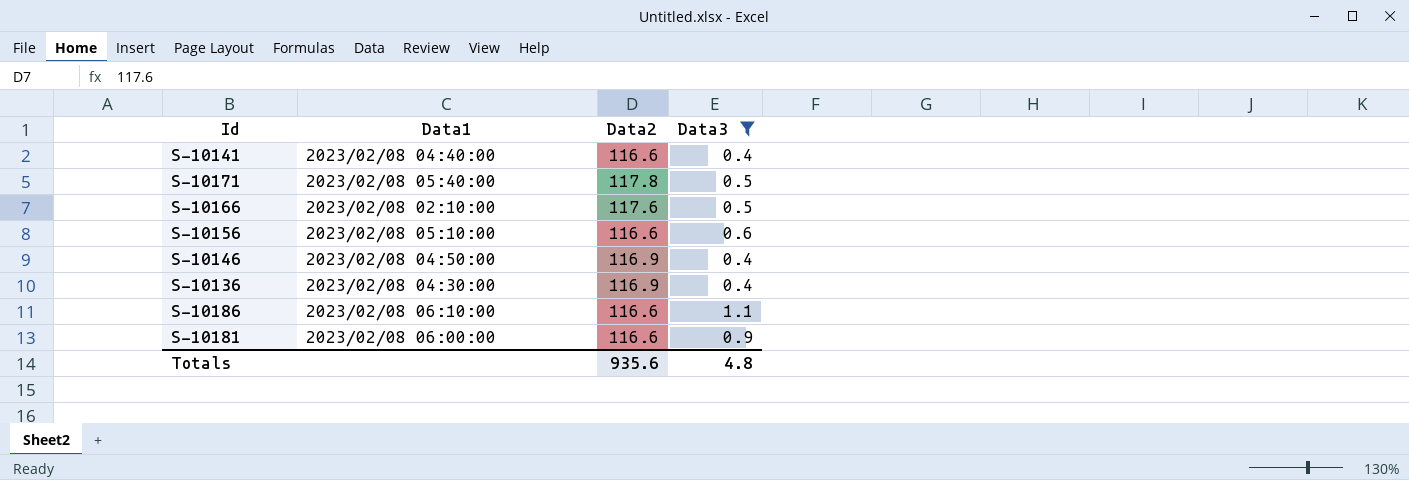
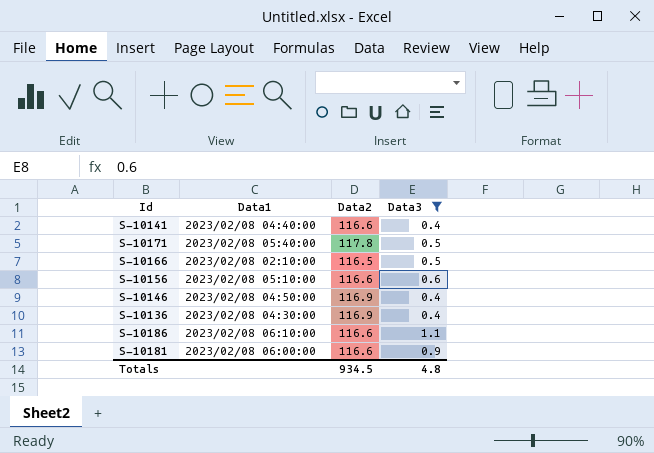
S-10166 | Data2: 117.6 -> 116.5
Totals | Data2: 935.6 -> 934.5

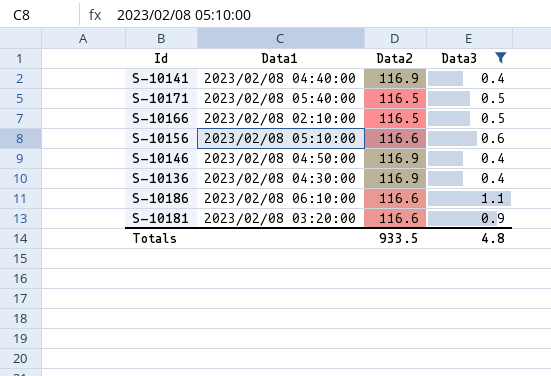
S-10141 | Data2: 116.6 -> 116.9
S-10171 | Data2: 117.8 -> 116.5
S-10181 | Data1: 2023/02/08 06:00:00 -> 2023/02/08 03:20:00
Totals | Data2: 934.5 -> 933.5

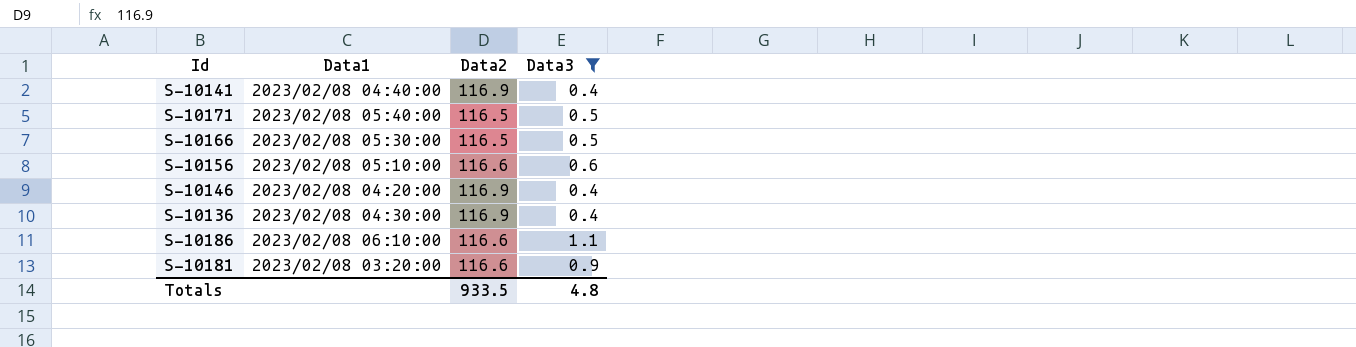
S-10166 | Data1: 2023/02/08 02:10:00 -> 2023/02/08 05:30:00
S-10146 | Data1: 2023/02/08 04:50:00 -> 2023/02/08 04:20:00

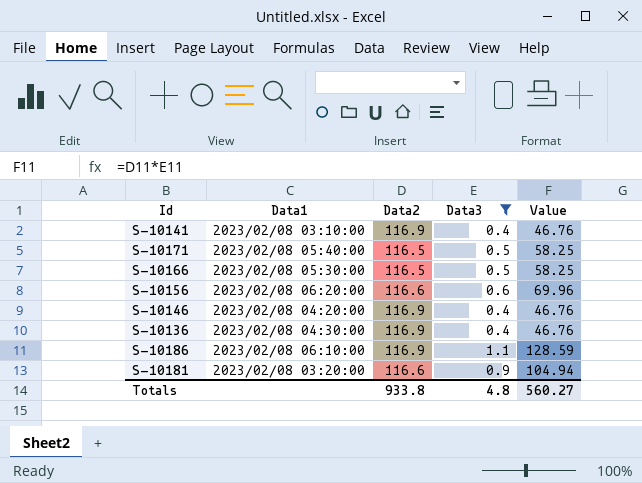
column Value | formula: none -> [Data2] * [Data3]
S-10141 | Data1: 2023/02/08 04:40:00 -> 2023/02/08 03:10:00
S-10156 | Data1: 2023/02/08 05:10:00 -> 2023/02/08 06:20:00
S-10186 | Data2: 116.6 -> 116.9
Totals | Data2: 933.5 -> 933.8

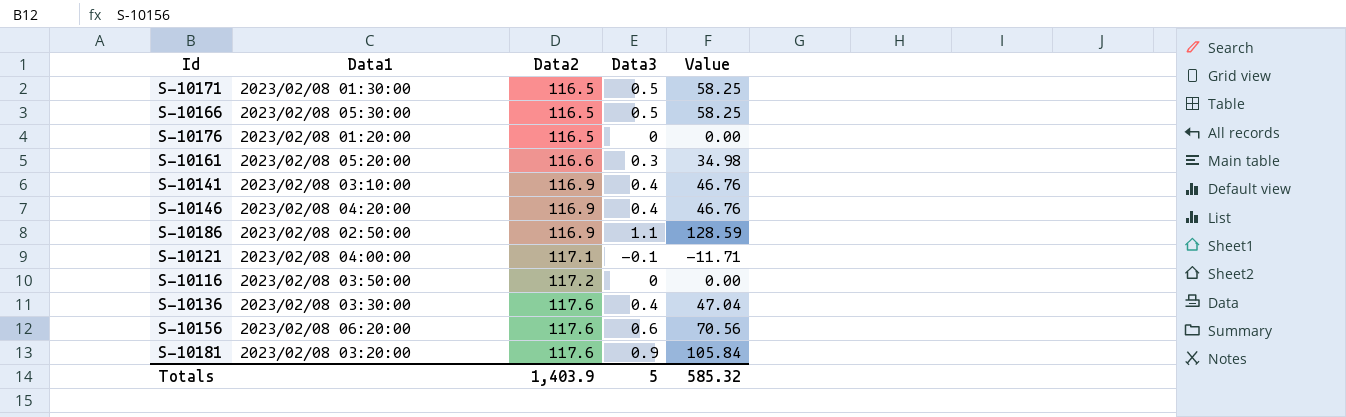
filter: Data3 >= 0.4 -> none
row order: none -> Data2 ascending
S-10171 | Data1: 2023/02/08 05:40:00 -> 2023/02/08 01:30:00
S-10186 | Data1: 2023/02/08 06:10:00 -> 2023/02/08 02:50:00
S-10136 | Data1: 2023/02/08 04:30:00 -> 2023/02/08 03:30:00
S-10136 | Data2: 116.9 -> 117.6
S-10136 | Value: 46.76 -> 47.04
S-10156 | Data2: 116.6 -> 117.6
S-10156 | Value: 69.96 -> 70.56
S-10181 | Data2: 116.6 -> 117.6
S-10181 | Value: 104.94 -> 105.84
Totals | Data2: 933.8 -> 1,403.9
Totals | Data3: 4.8 -> 5
Totals | Value: 560.27 -> 585.32

